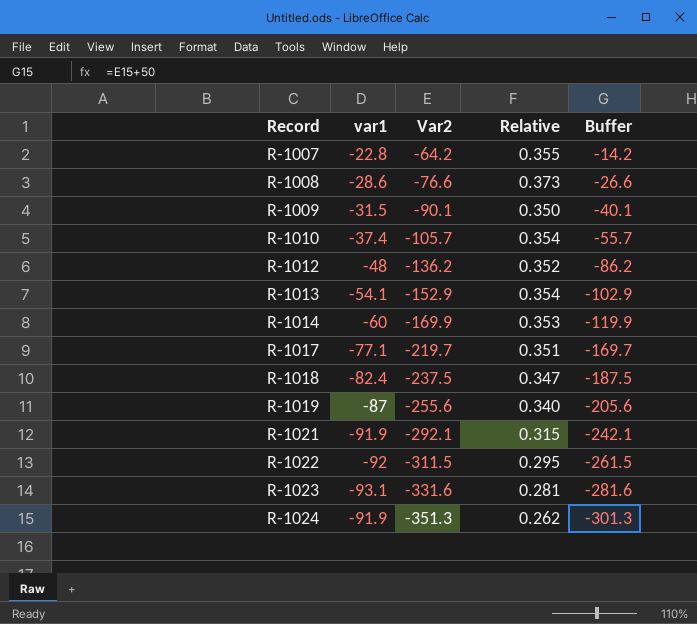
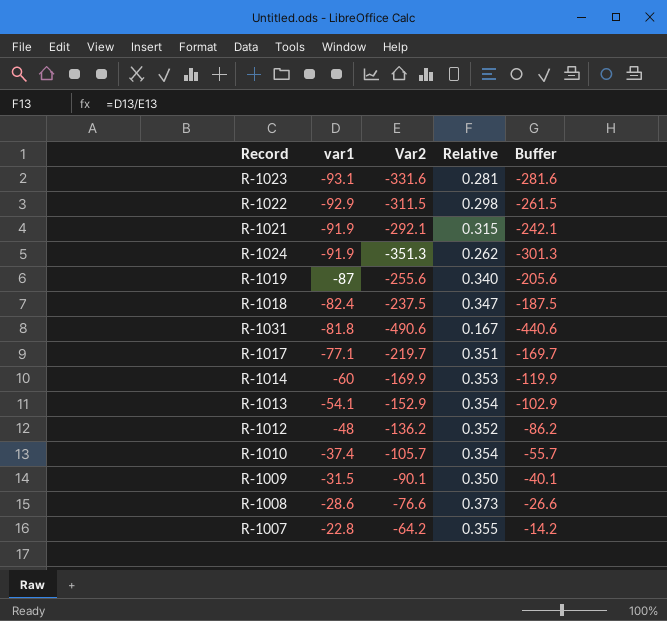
row order: Record ascending -> var1 ascending
R-1022 | var1: -92 -> -92.9
R-1022 | Relative: 0.295 -> 0.298
row R-1031: none -> -81.8 | -490.6 | 0.167 | -440.6

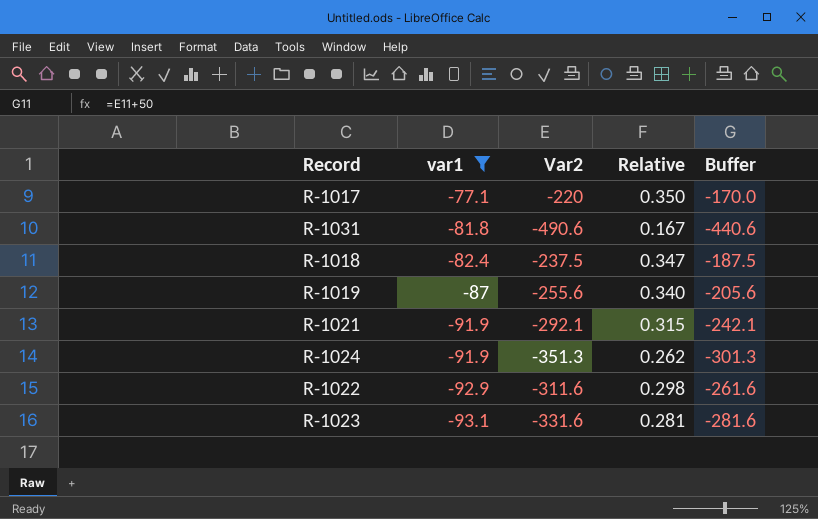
filter: none -> var1 <= -77.1
row order: var1 ascending -> var1 descending
R-1017 | Var2: -219.7 -> -220
R-1017 | Relative: 0.351 -> 0.350
R-1017 | Buffer: -169.7 -> -170.0
R-1022 | Var2: -311.5 -> -311.6
R-1022 | Buffer: -261.5 -> -261.6

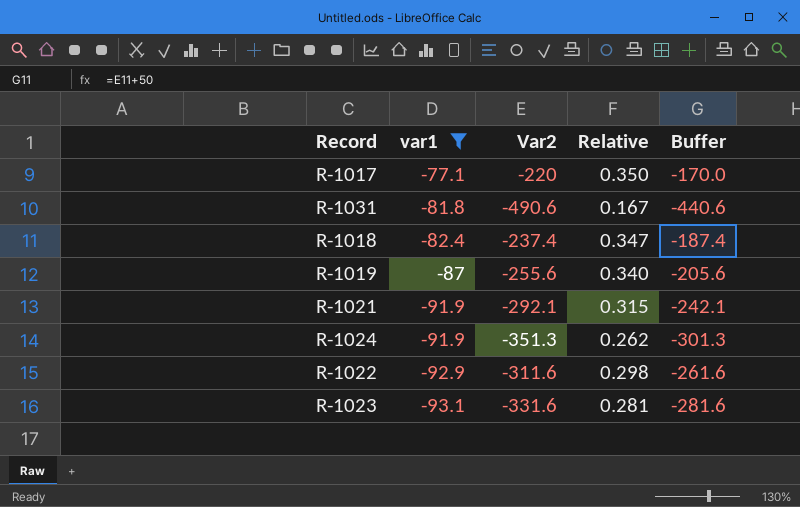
R-1018 | Var2: -237.5 -> -237.4
R-1018 | Buffer: -187.5 -> -187.4

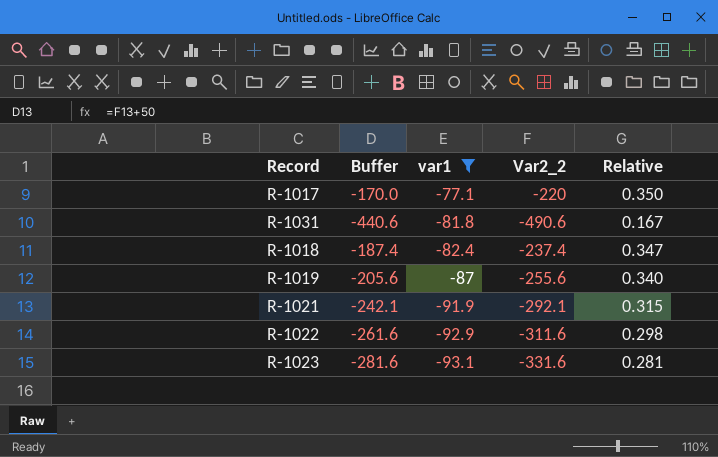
column Buffer | position: 5 -> 2
column name: Var2 -> Var2_2
row R-1024: -91.9 | -351.3 | 0.262 | -301.3 -> none

